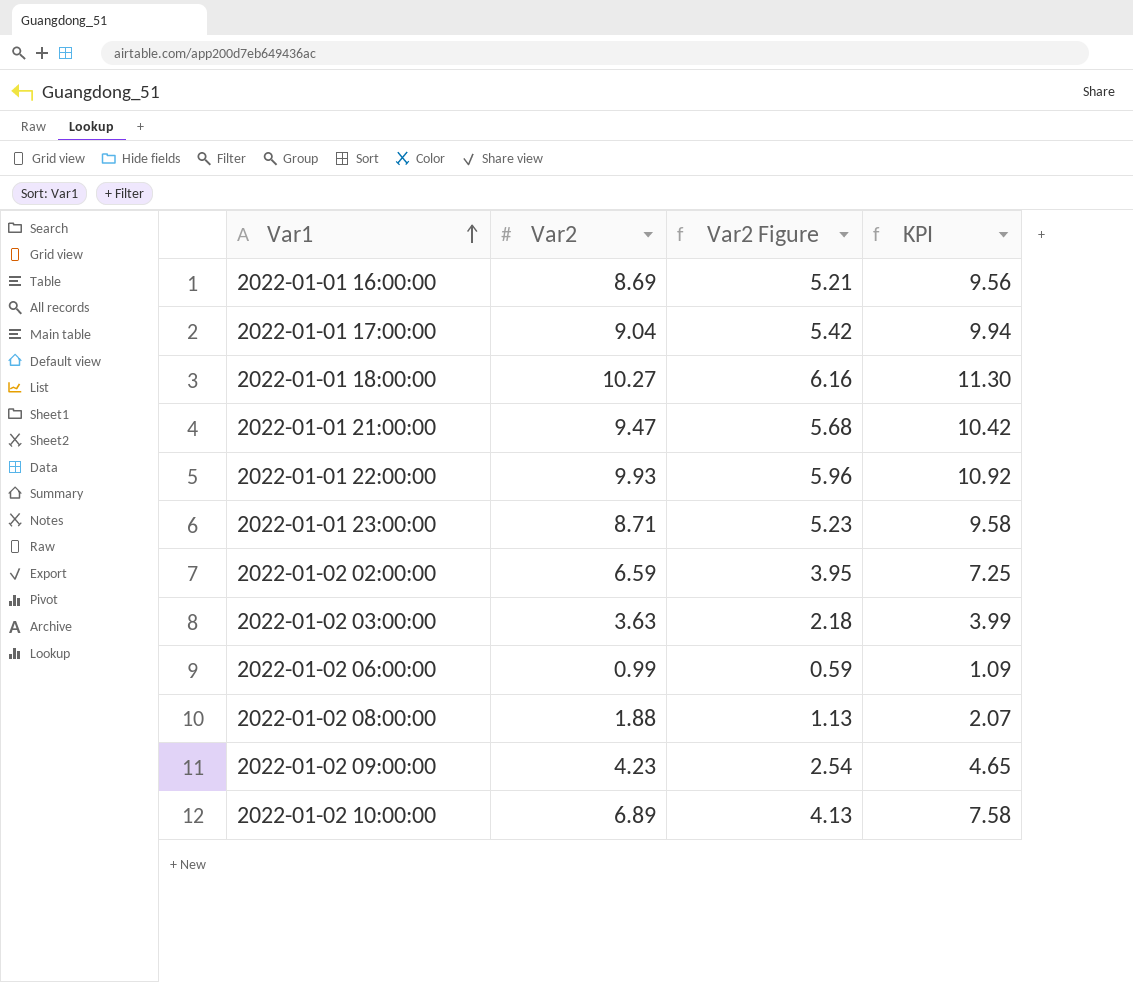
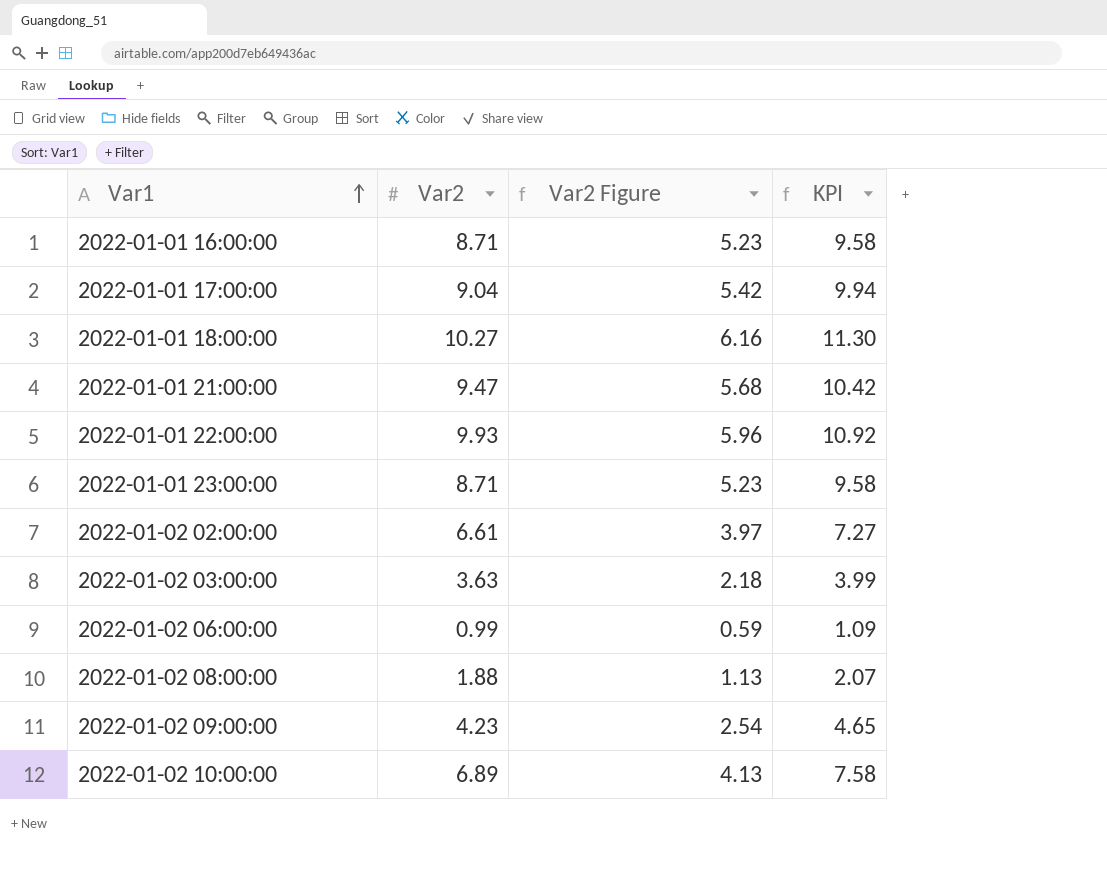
2022-01-01 16:00:00 | Var2: 8.69 -> 8.71
2022-01-01 16:00:00 | Var2 Figure: 5.21 -> 5.23
2022-01-01 16:00:00 | KPI: 9.56 -> 9.58
2022-01-02 02:00:00 | Var2: 6.59 -> 6.61
2022-01-02 02:00:00 | Var2 Figure: 3.95 -> 3.97
2022-01-02 02:00:00 | KPI: 7.25 -> 7.27

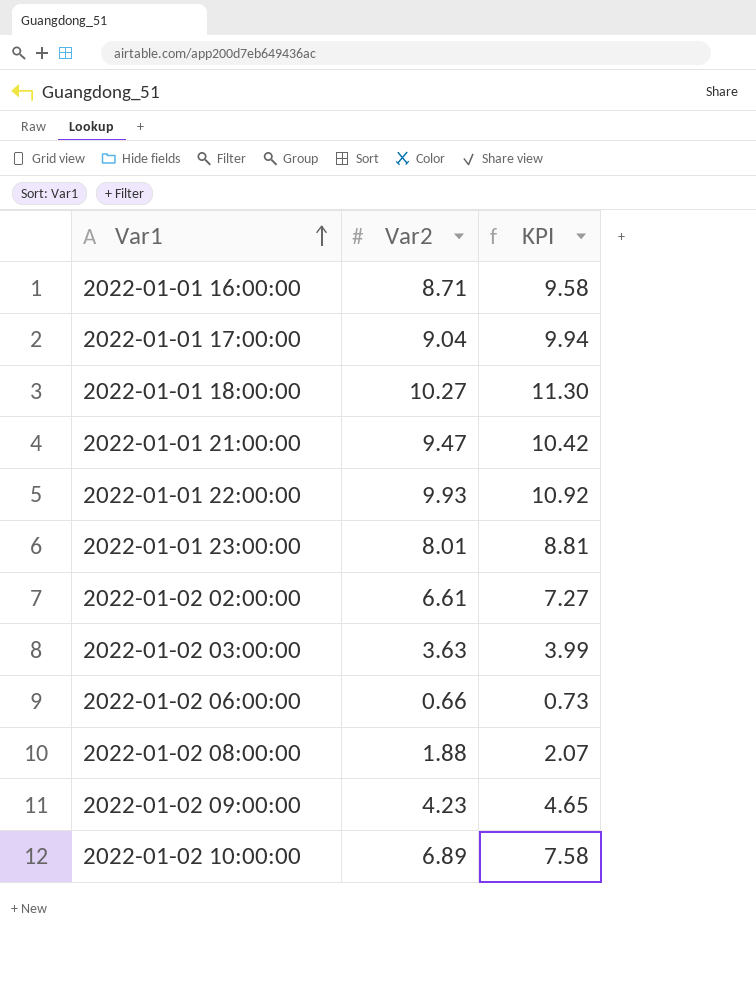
column Var2 Figure | formula: [Var2] * 0.6 -> none
2022-01-01 23:00:00 | Var2: 8.71 -> 8.01
2022-01-01 23:00:00 | KPI: 9.58 -> 8.81
2022-01-02 06:00:00 | Var2: 0.99 -> 0.66
2022-01-02 06:00:00 | KPI: 1.09 -> 0.73

